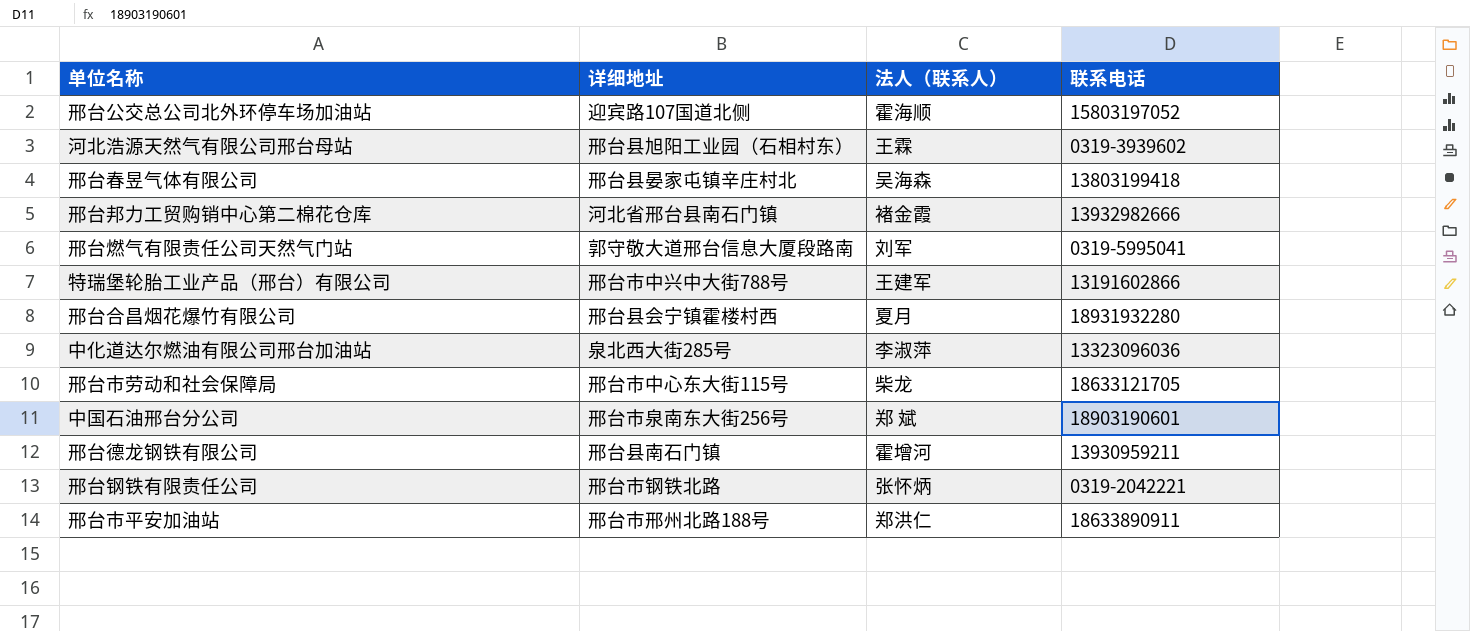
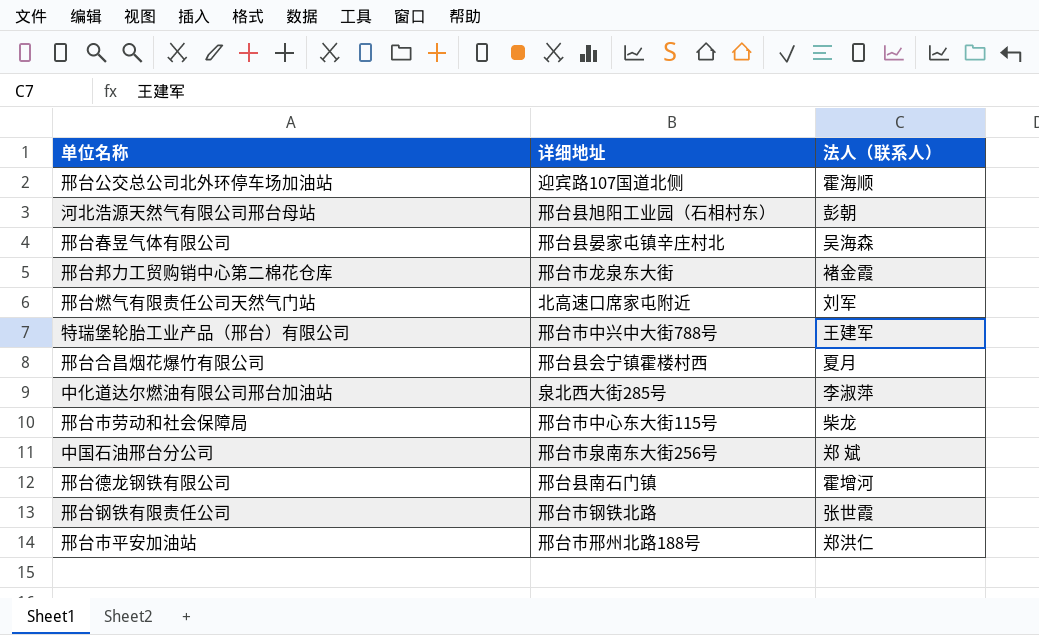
column 联系电话 | position: 4 -> none
河北浩源天然气有限公司邢台母站 | 法人（联系人）: 王霖 -> 彭朝
邢台邦力工贸购销中心第二棉花仓库 | 详细地址: 河北省邢台县南石门镇 -> 邢台市龙泉东大街
邢台燃气有限责任公司天然气门站 | 详细地址: 郭守敬大道邢台信息大厦段路南 -> 北高速口席家屯附近
邢台钢铁有限责任公司 | 法人（联系人）: 张怀炳 -> 张世霞

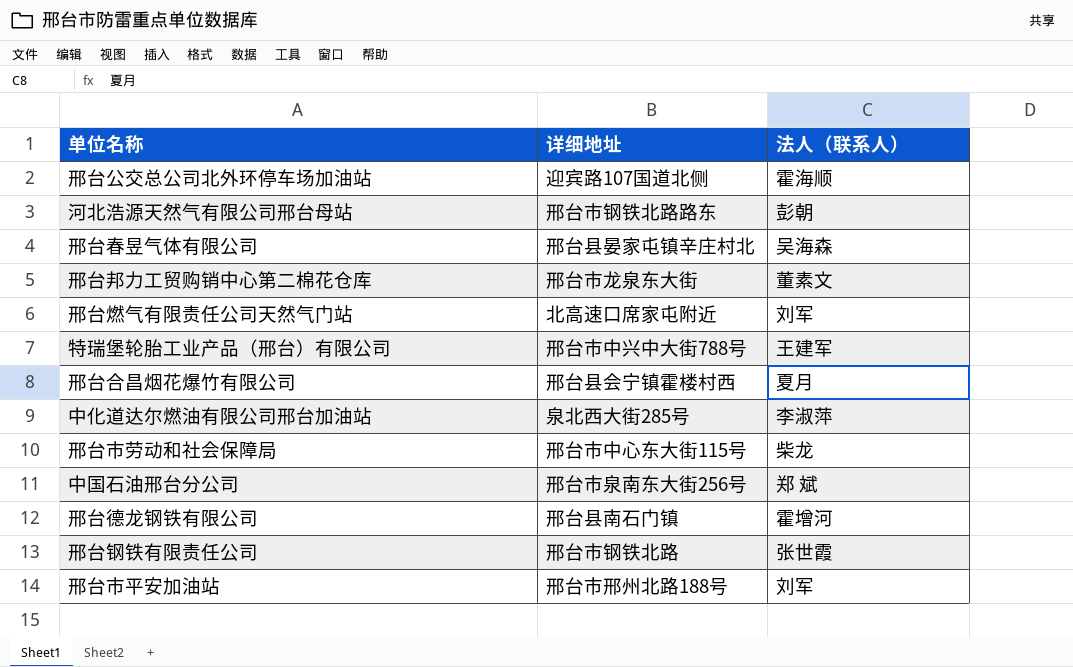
河北浩源天然气有限公司邢台母站 | 详细地址: 邢台县旭阳工业园（石相村东） -> 邢台市钢铁北路路东
邢台邦力工贸购销中心第二棉花仓库 | 法人（联系人）: 褚金霞 -> 董素文
邢台市平安加油站 | 法人（联系人）: 郑洪仁 -> 刘军

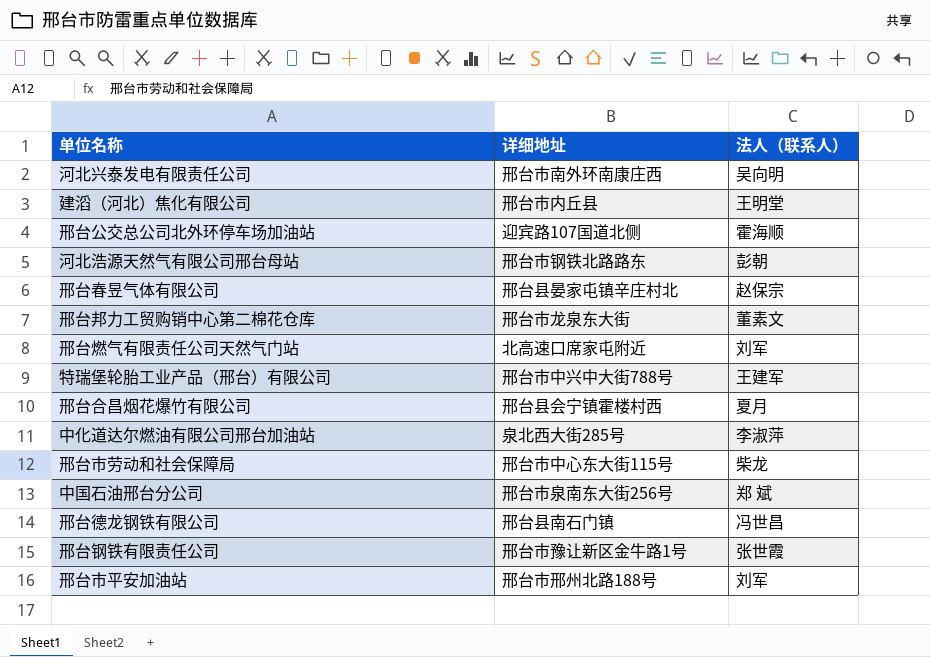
row 河北兴泰发电有限责任公司: none -> 邢台市南外环南康庄西 | 吴向明
row 建滔（河北）焦化有限公司: none -> 邢台市内丘县 | 王明堂
邢台春昱气体有限公司 | 法人（联系人）: 吴海森 -> 赵保宗
邢台德龙钢铁有限公司 | 法人（联系人）: 霍增河 -> 冯世昌
邢台钢铁有限责任公司 | 详细地址: 邢台市钢铁北路 -> 邢台市豫让新区金牛路1号

